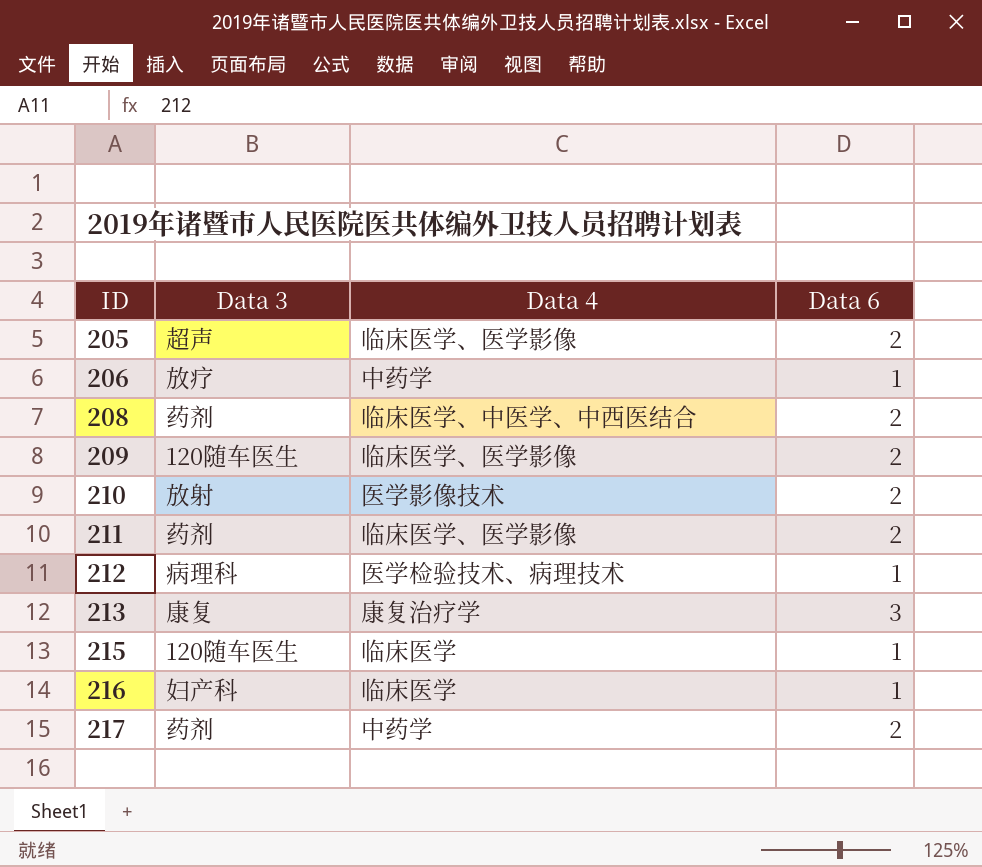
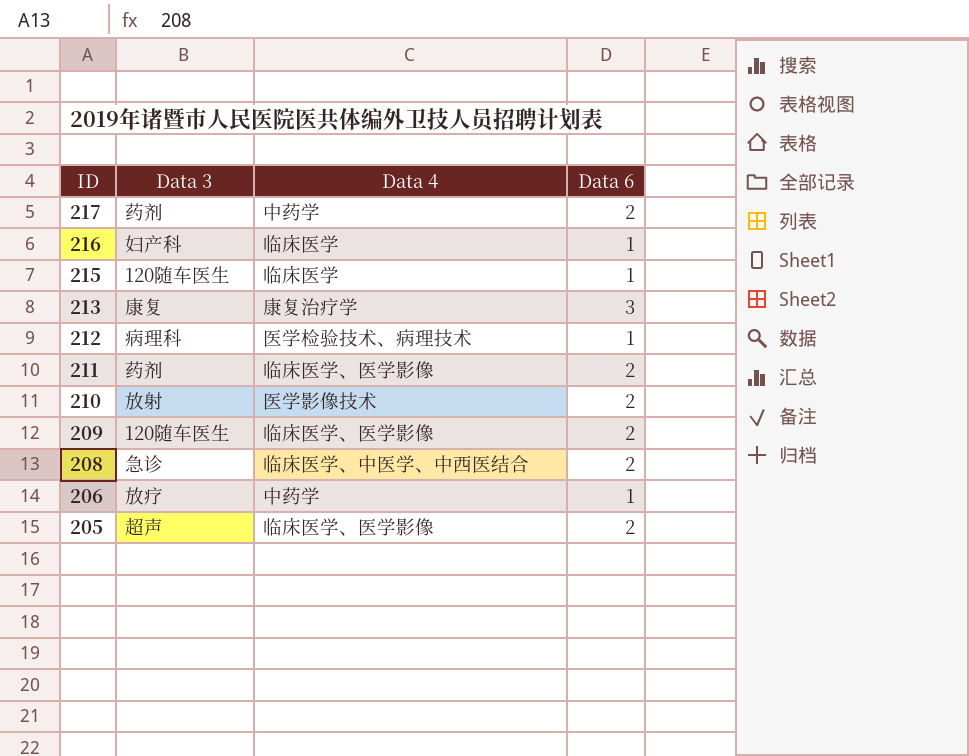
row order: ID ascending -> ID descending
208 | Data 3: 药剂 -> 急诊

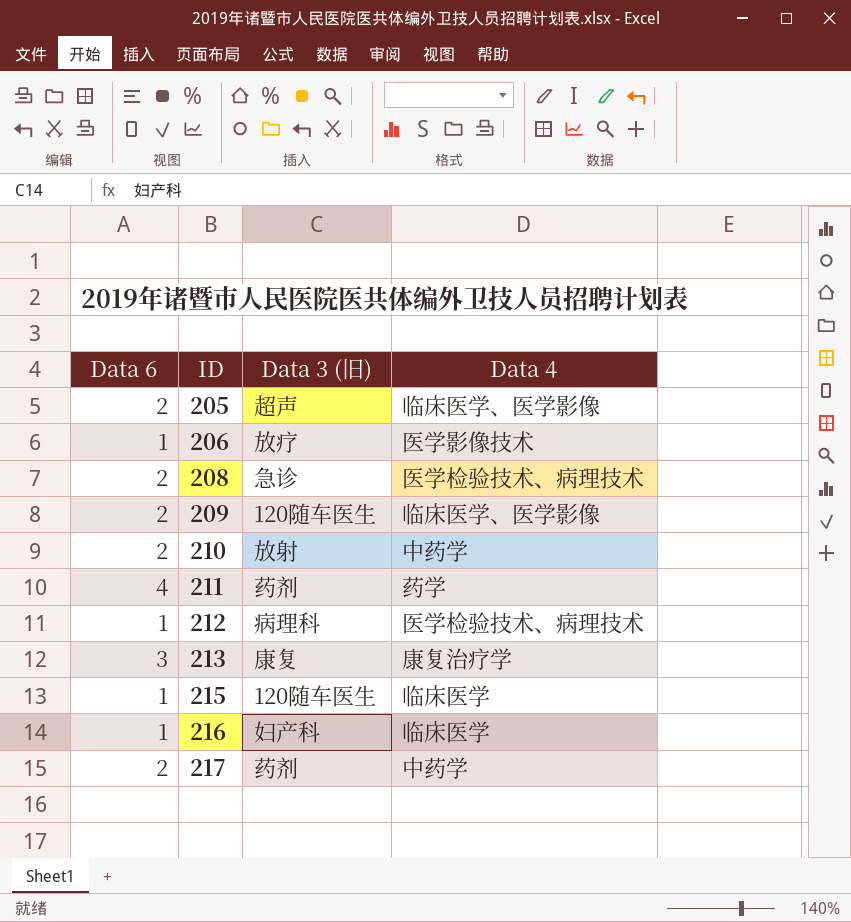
row order: ID descending -> ID ascending
column Data 6 | position: 4 -> 1
column name: Data 3 -> Data 3 (旧)
206 | Data 4: 中药学 -> 医学影像技术
208 | Data 4: 临床医学、中医学、中西医结合 -> 医学检验技术、病理技术
210 | Data 4: 医学影像技术 -> 中药学
211 | Data 6: 2 -> 4
211 | Data 4: 临床医学、医学影像 -> 药学

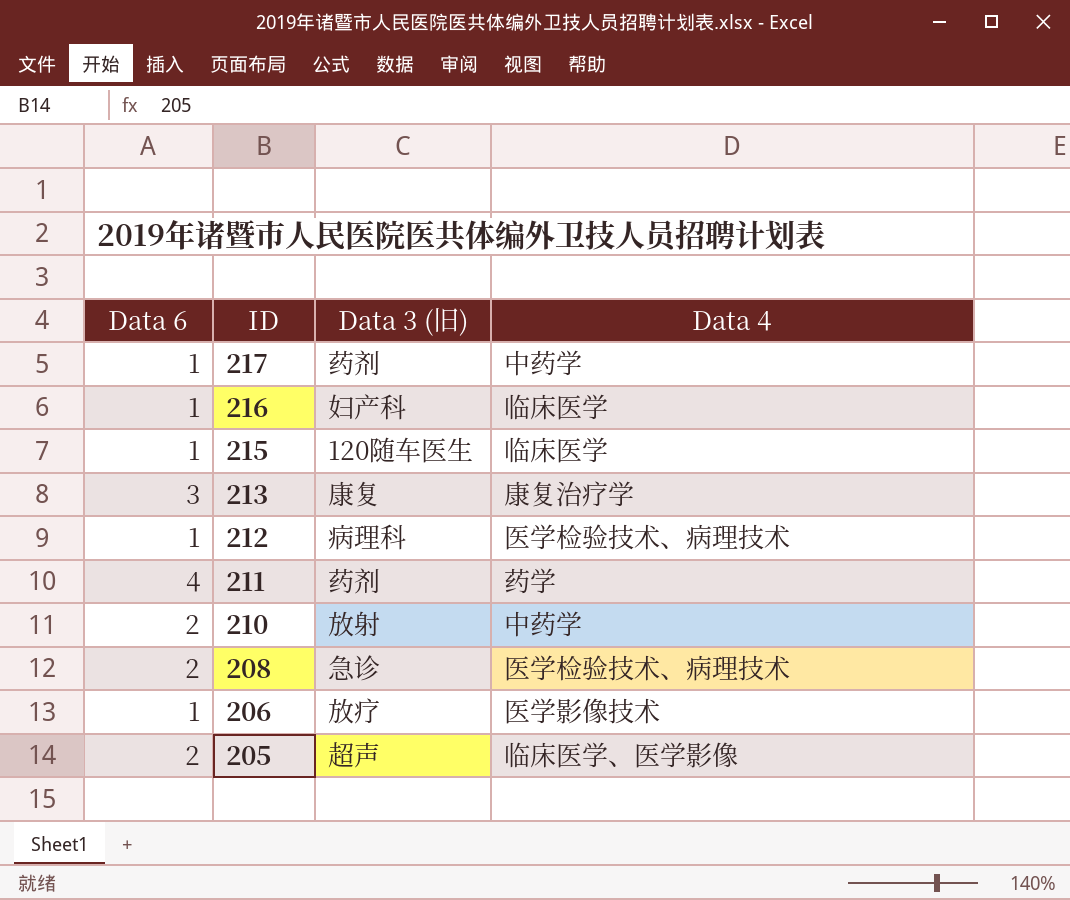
row order: ID ascending -> ID descending
row 209: 2 | 120随车医生 | 临床医学、医学影像 -> none
217 | Data 6: 2 -> 1

